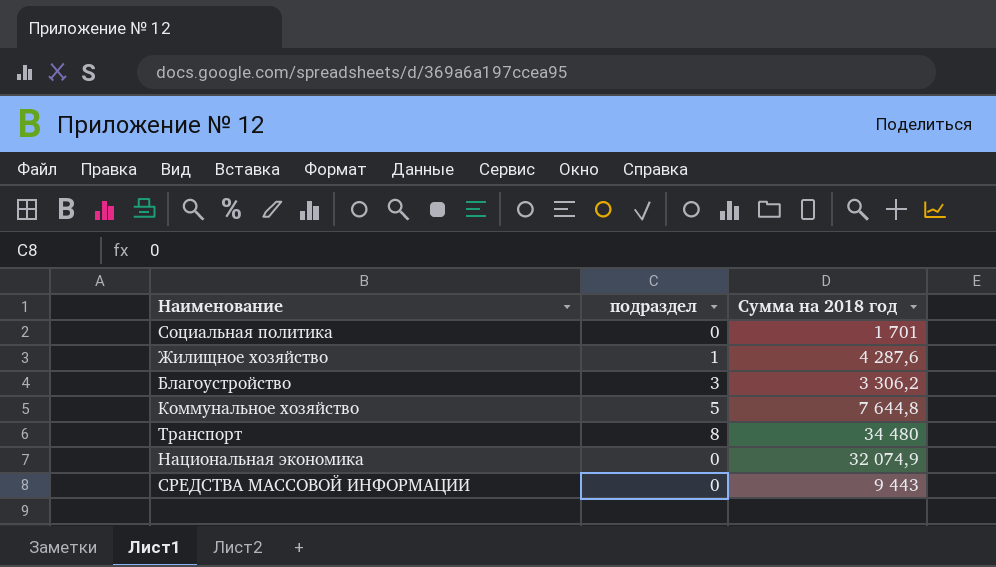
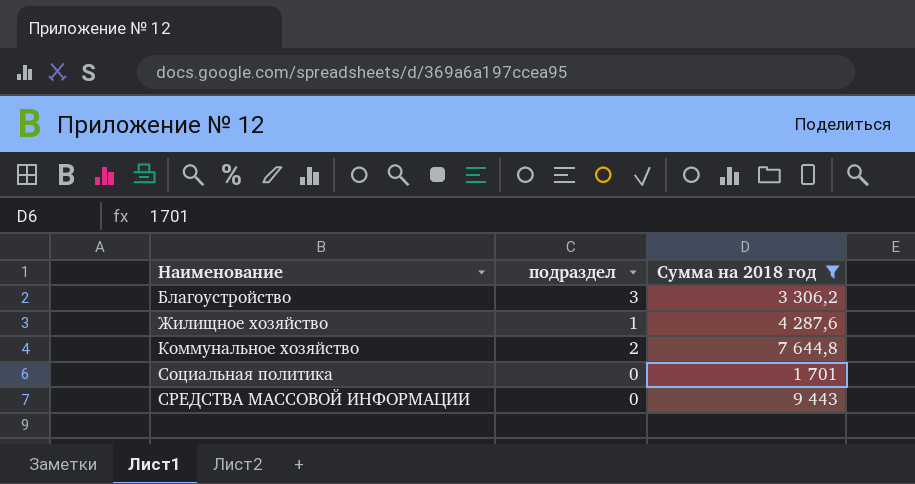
filter: none -> Сумма на 2018 год <= 9 443
row order: none -> Наименование ascending
Коммунальное хозяйство | подраздел: 5 -> 2

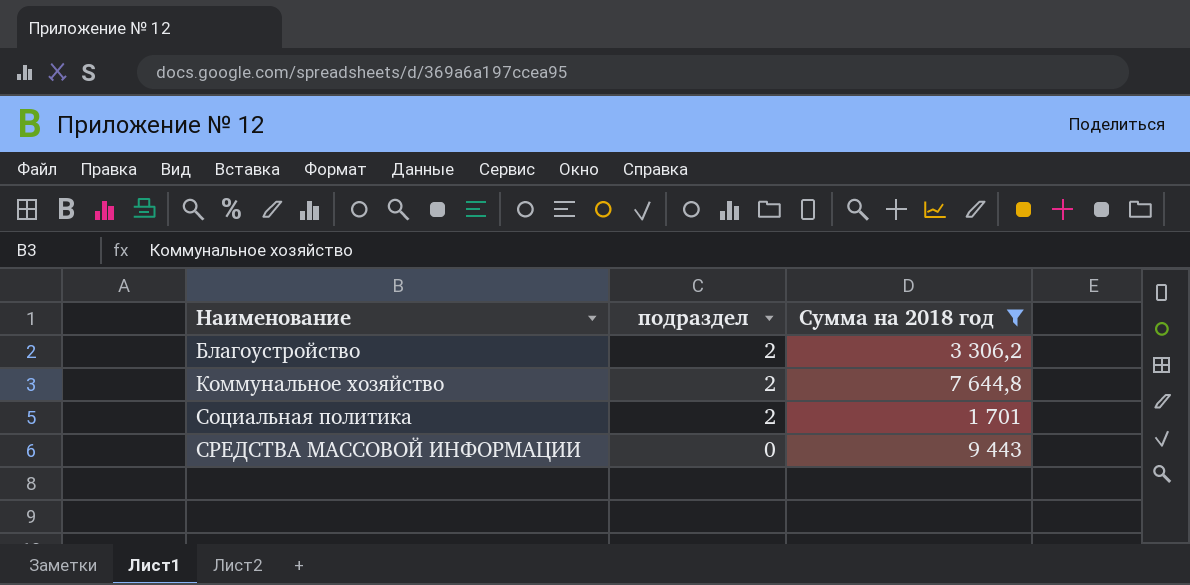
row Жилищное хозяйство: 1 | 4 287,6 -> none
Благоустройство | подраздел: 3 -> 2
Социальная политика | подраздел: 0 -> 2

